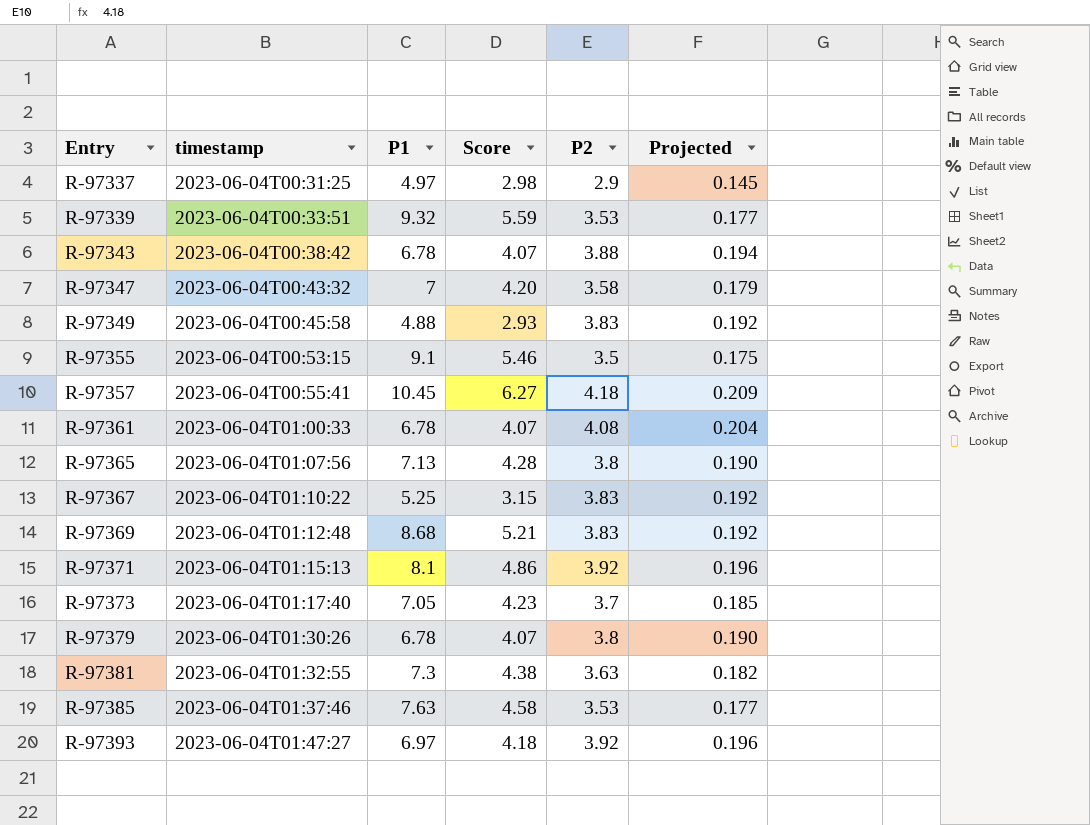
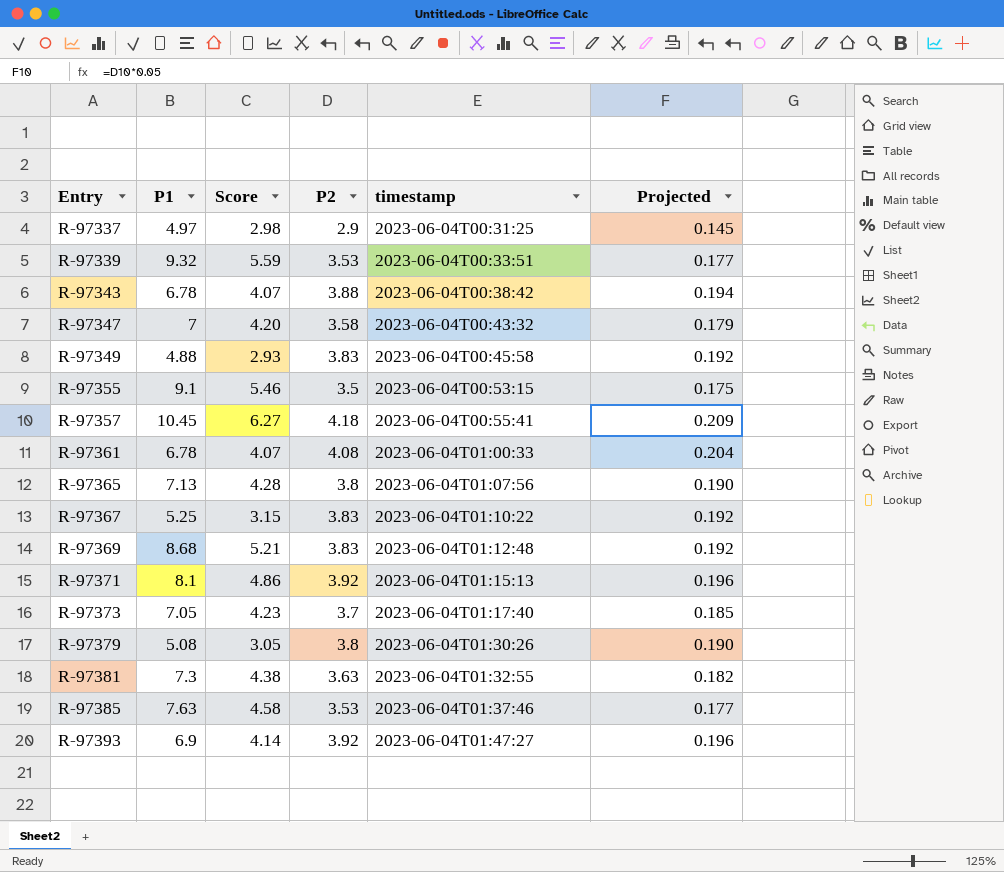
column timestamp | position: 2 -> 5
R-97379 | P1: 6.78 -> 5.08
R-97379 | Score: 4.07 -> 3.05
R-97393 | P1: 6.97 -> 6.9
R-97393 | Score: 4.18 -> 4.14

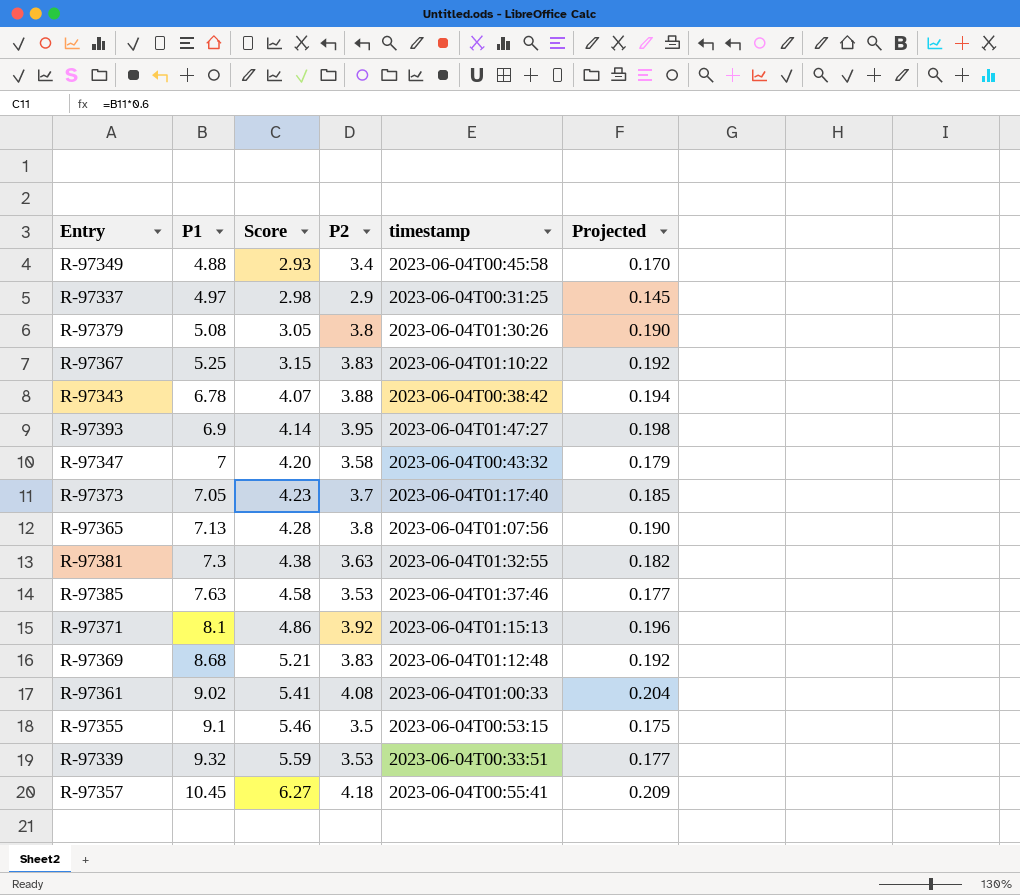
row order: Entry ascending -> P1 ascending
R-97349 | P2: 3.83 -> 3.4
R-97349 | Projected: 0.192 -> 0.170
R-97393 | P2: 3.92 -> 3.95
R-97393 | Projected: 0.196 -> 0.198
R-97361 | P1: 6.78 -> 9.02
R-97361 | Score: 4.07 -> 5.41

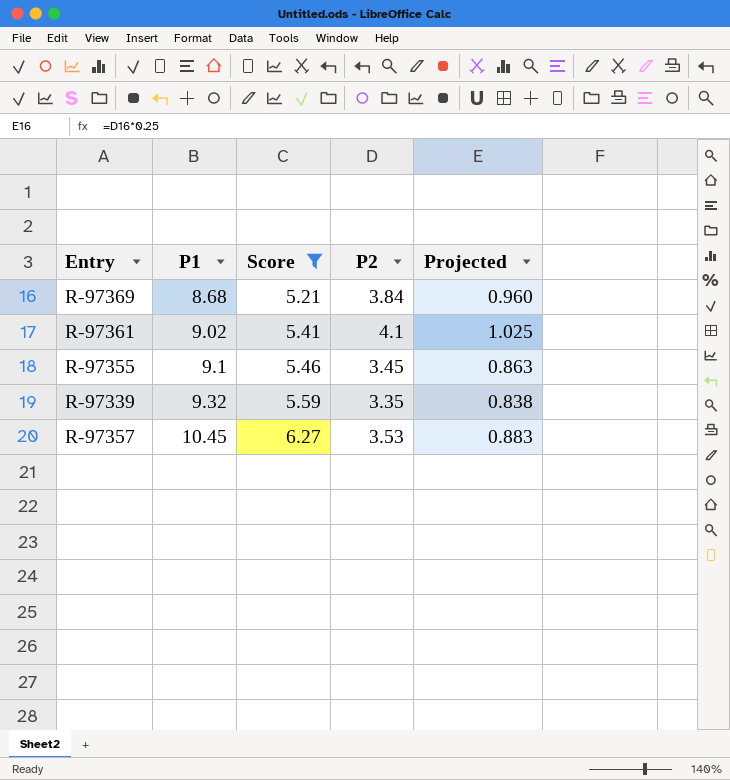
filter: none -> Score >= 5.21
column timestamp | position: 5 -> none
column Projected | formula: [P2] * 0.05 -> [P2] * 0.25
R-97369 | P2: 3.83 -> 3.84
R-97361 | P2: 4.08 -> 4.1
R-97355 | P2: 3.5 -> 3.45
R-97339 | P2: 3.53 -> 3.35
R-97357 | P2: 4.18 -> 3.53

